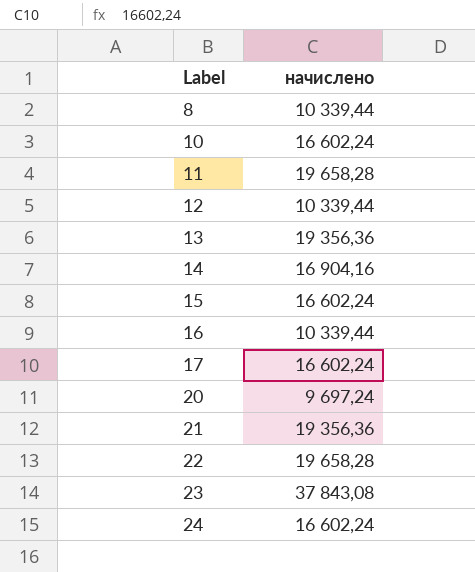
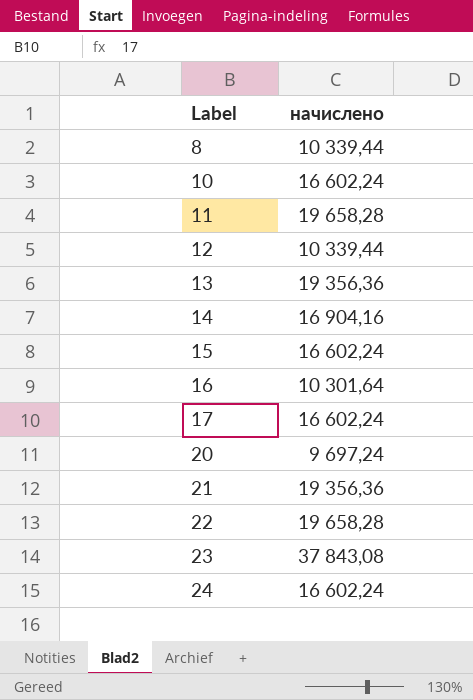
16 | начислено: 10 339,44 -> 10 301,64

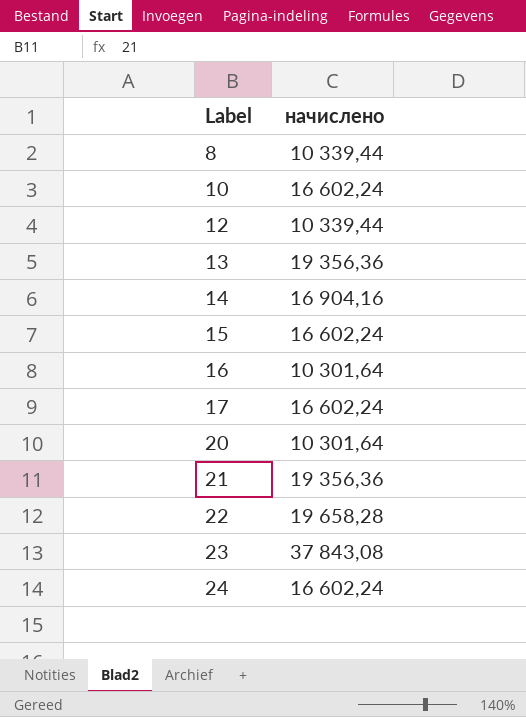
row 11: 19 658,28 -> none
20 | начислено: 9 697,24 -> 10 301,64

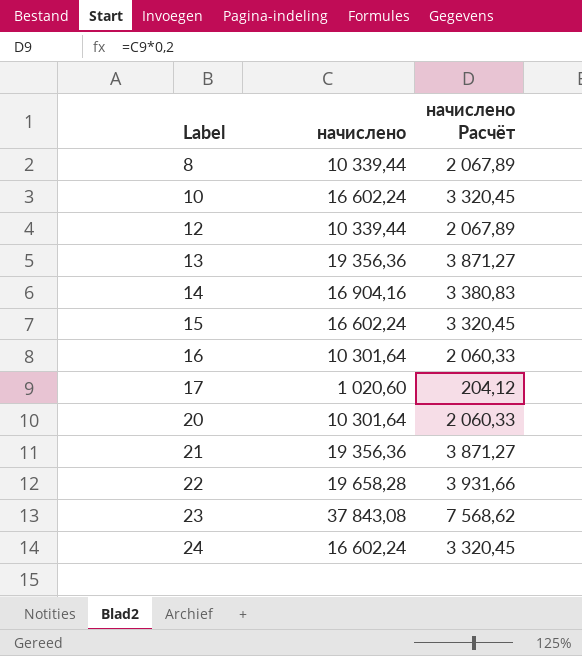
column начислено Расчёт | formula: none -> [начислено] * 0,2
17 | начислено: 16 602,24 -> 1 020,60

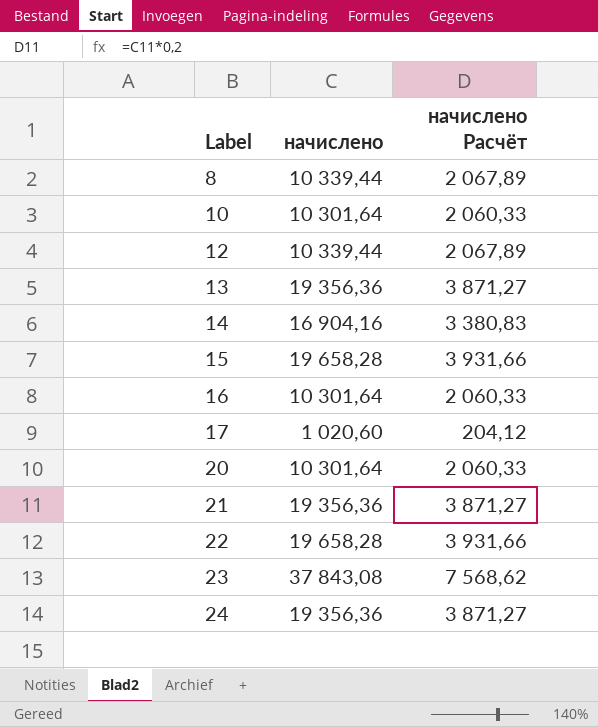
10 | начислено: 16 602,24 -> 10 301,64
10 | начислено Расчёт: 3 320,45 -> 2 060,33
15 | начислено: 16 602,24 -> 19 658,28
15 | начислено Расчёт: 3 320,45 -> 3 931,66
24 | начислено: 16 602,24 -> 19 356,36
24 | начислено Расчёт: 3 320,45 -> 3 871,27

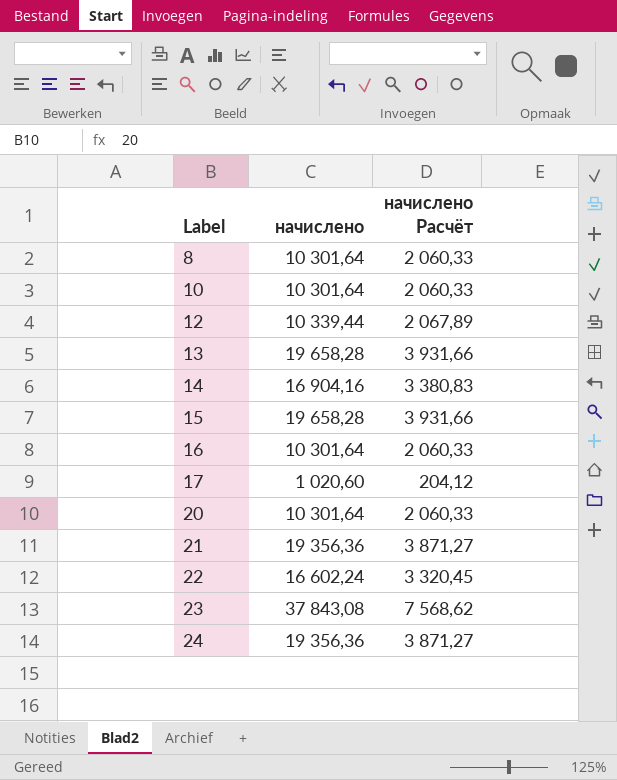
8 | начислено: 10 339,44 -> 10 301,64
8 | начислено Расчёт: 2 067,89 -> 2 060,33
13 | начислено: 19 356,36 -> 19 658,28
13 | начислено Расчёт: 3 871,27 -> 3 931,66
22 | начислено: 19 658,28 -> 16 602,24
22 | начислено Расчёт: 3 931,66 -> 3 320,45

